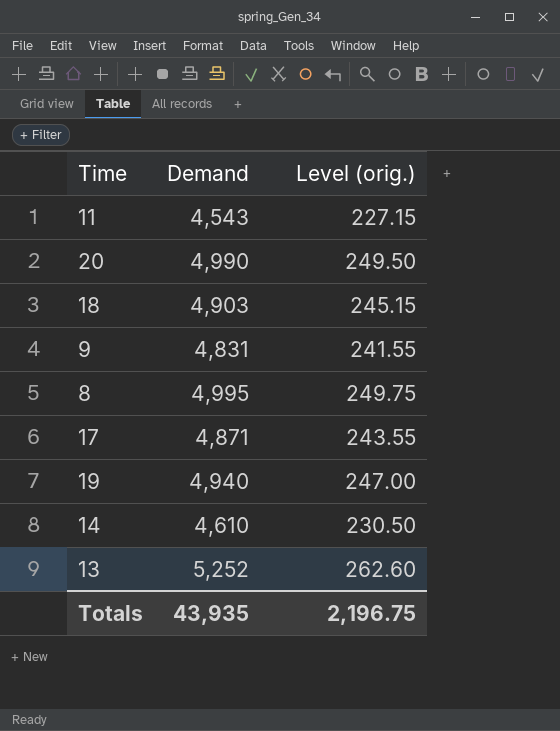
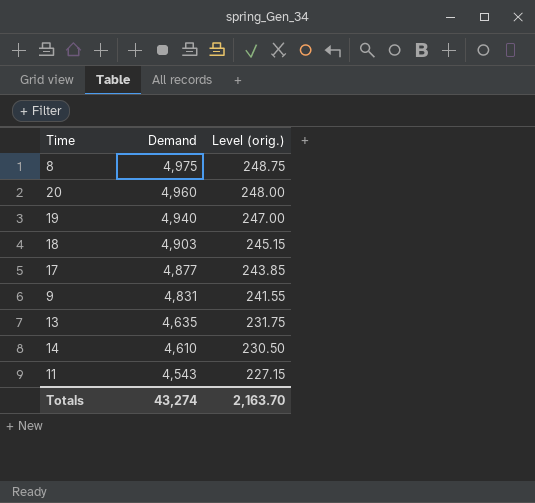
row order: none -> Demand descending
8 | Demand: 4,995 -> 4,975
8 | Level (orig.): 249.75 -> 248.75
20 | Demand: 4,990 -> 4,960
20 | Level (orig.): 249.50 -> 248.00
17 | Demand: 4,871 -> 4,877
17 | Level (orig.): 243.55 -> 243.85
13 | Demand: 5,252 -> 4,635
13 | Level (orig.): 262.60 -> 231.75
Totals | Demand: 43,935 -> 43,274
Totals | Level (orig.): 2,196.75 -> 2,163.70

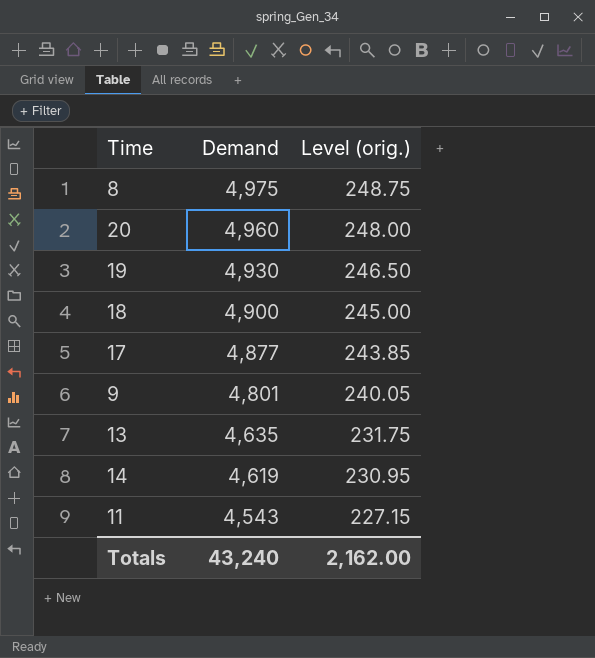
19 | Demand: 4,940 -> 4,930
19 | Level (orig.): 247.00 -> 246.50
18 | Demand: 4,903 -> 4,900
18 | Level (orig.): 245.15 -> 245.00
9 | Demand: 4,831 -> 4,801
9 | Level (orig.): 241.55 -> 240.05
14 | Demand: 4,610 -> 4,619
14 | Level (orig.): 230.50 -> 230.95
Totals | Demand: 43,274 -> 43,240
Totals | Level (orig.): 2,163.70 -> 2,162.00

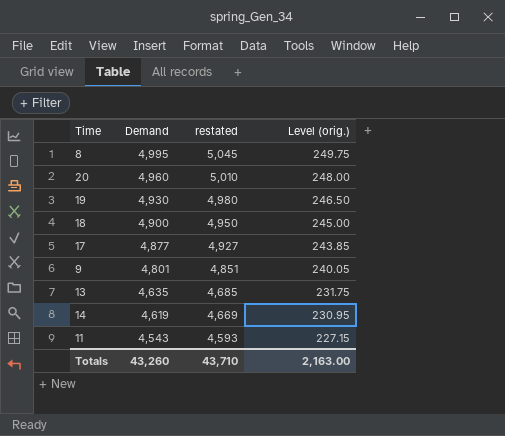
column restated | formula: none -> [Demand] + 50
8 | Demand: 4,975 -> 4,995
8 | Level (orig.): 248.75 -> 249.75
Totals | Demand: 43,240 -> 43,260
Totals | Level (orig.): 2,162.00 -> 2,163.00

